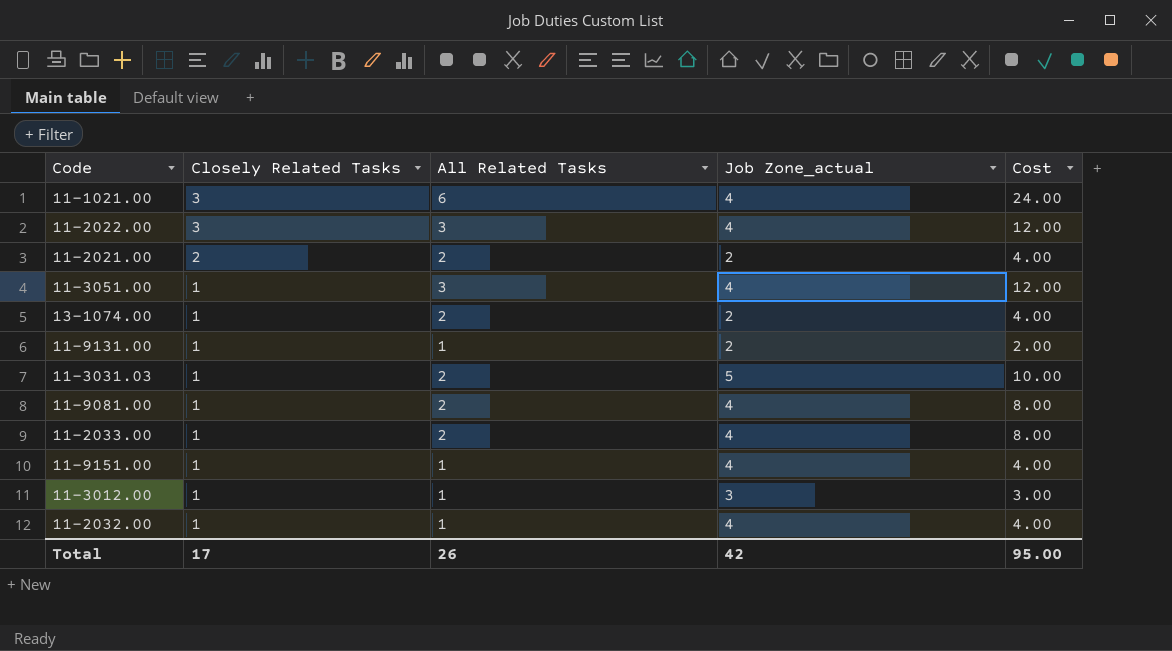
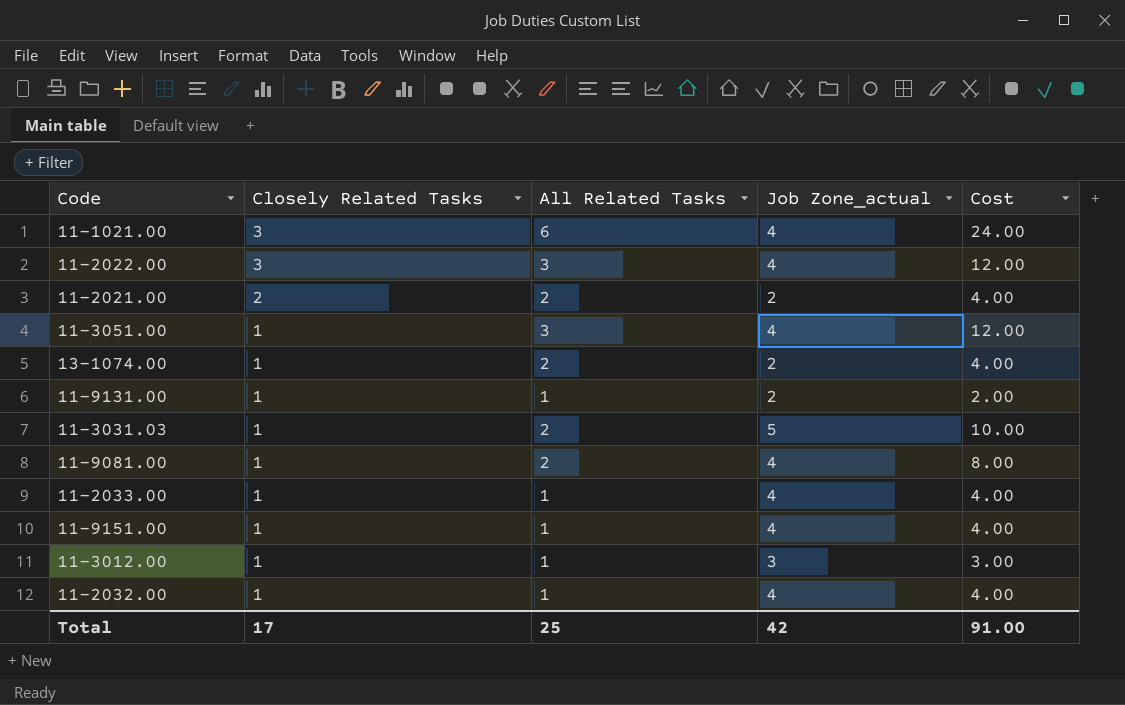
11-2033.00 | All Related Tasks: 2 -> 1
11-2033.00 | Cost: 8.00 -> 4.00
Total | All Related Tasks: 26 -> 25
Total | Cost: 95.00 -> 91.00

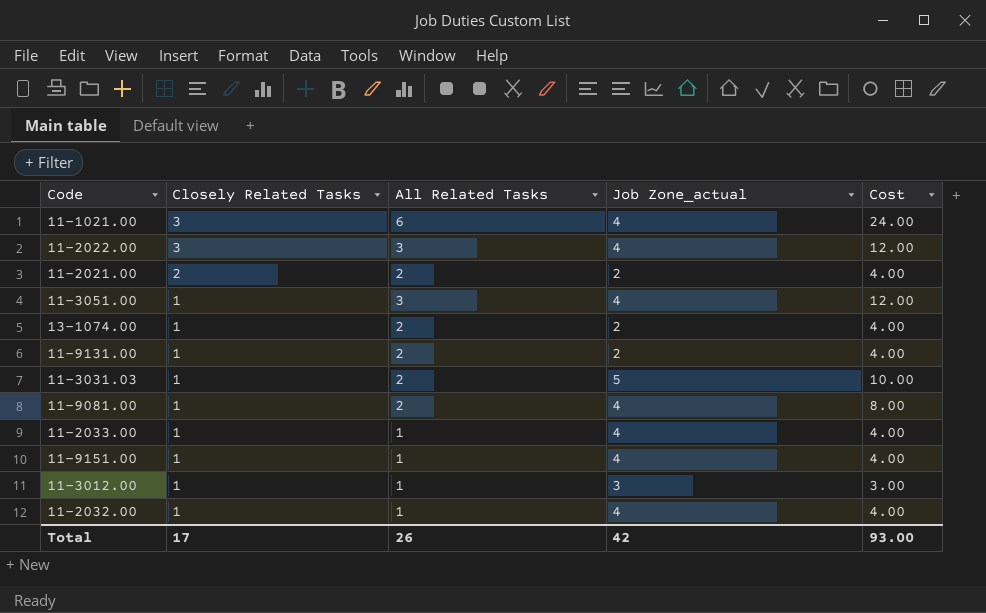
11-9131.00 | All Related Tasks: 1 -> 2
11-9131.00 | Cost: 2.00 -> 4.00
Total | All Related Tasks: 25 -> 26
Total | Cost: 91.00 -> 93.00

